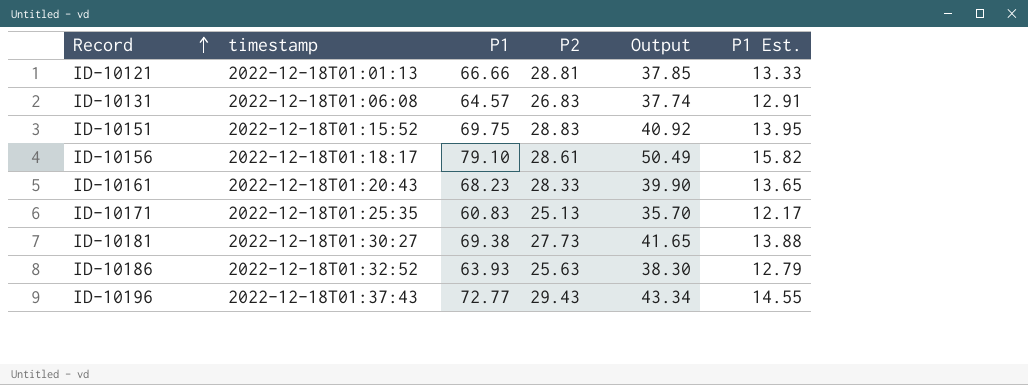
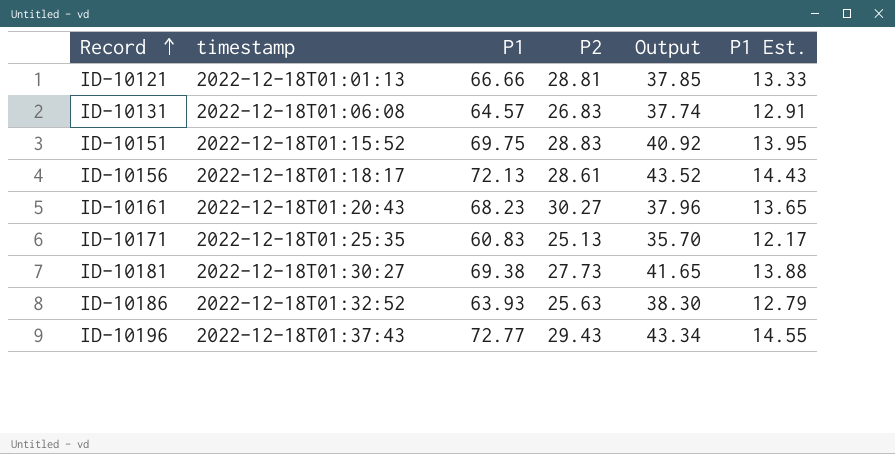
ID-10156 | P1: 79.10 -> 72.13
ID-10156 | Output: 50.49 -> 43.52
ID-10156 | P1 Est.: 15.82 -> 14.43
ID-10161 | P2: 28.33 -> 30.27
ID-10161 | Output: 39.90 -> 37.96

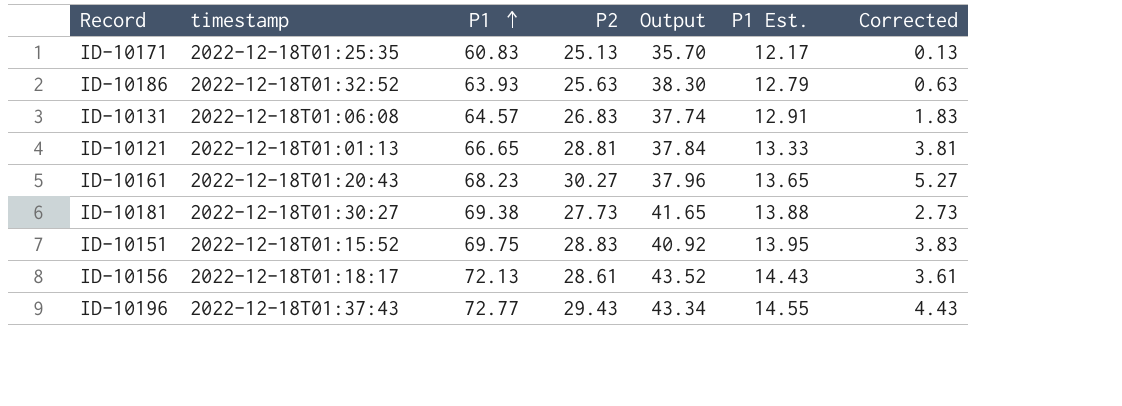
row order: Record ascending -> P1 ascending
column Corrected | formula: none -> [P2] - 25
ID-10121 | P1: 66.66 -> 66.65
ID-10121 | Output: 37.85 -> 37.84

